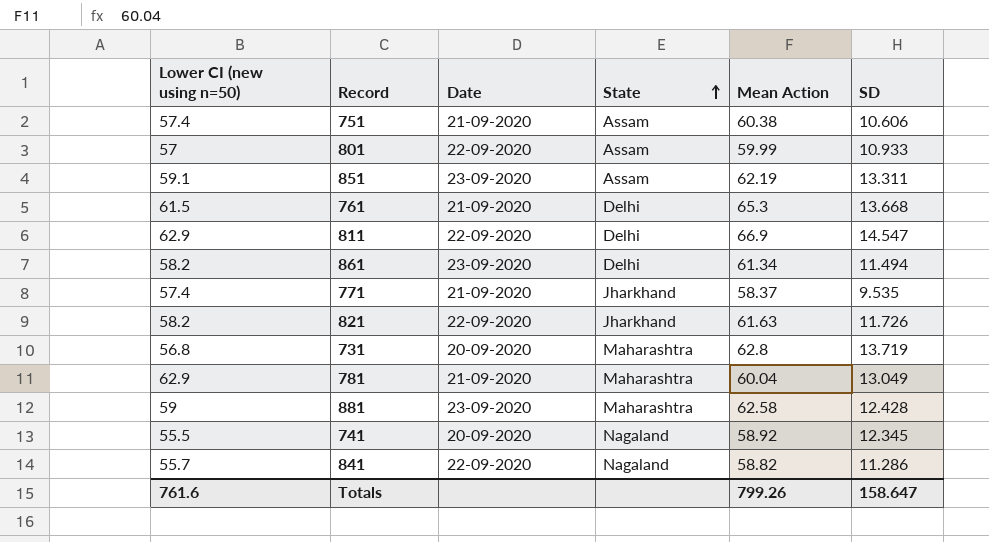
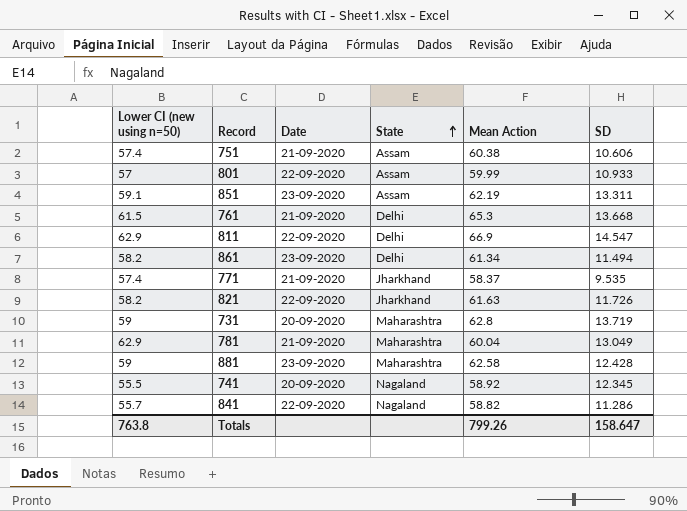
731 | Lower CI (new using n=50): 56.8 -> 59
Totals | Lower CI (new using n=50): 761.6 -> 763.8

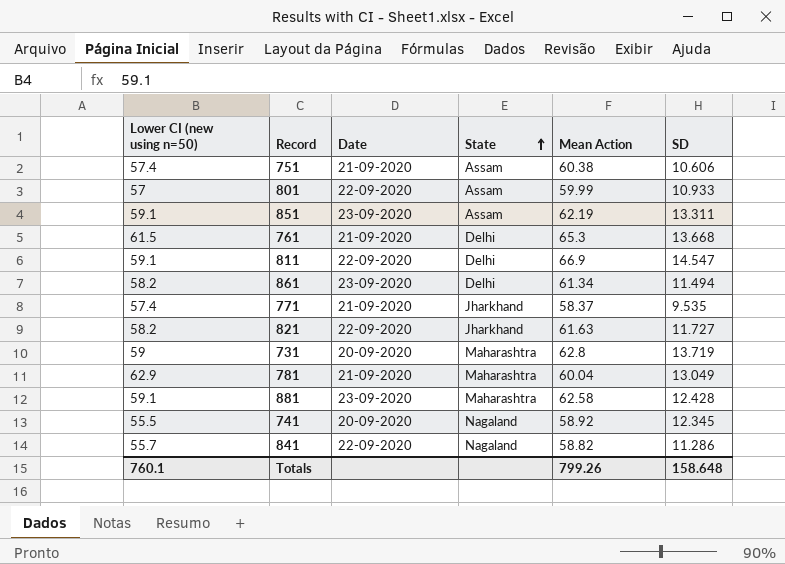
811 | Lower CI (new using n=50): 62.9 -> 59.1
821 | SD: 11.726 -> 11.727
881 | Lower CI (new using n=50): 59 -> 59.1
Totals | Lower CI (new using n=50): 763.8 -> 760.1
Totals | SD: 158.647 -> 158.648

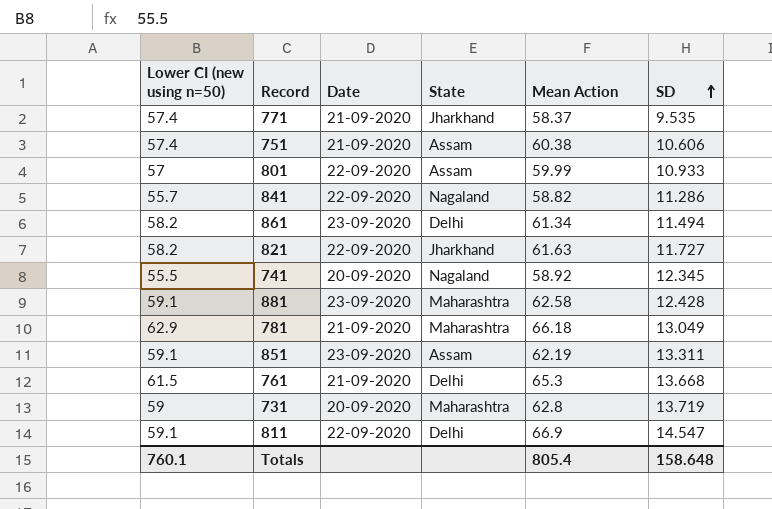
row order: State ascending -> SD ascending
781 | Mean Action: 60.04 -> 66.18
Totals | Mean Action: 799.26 -> 805.4

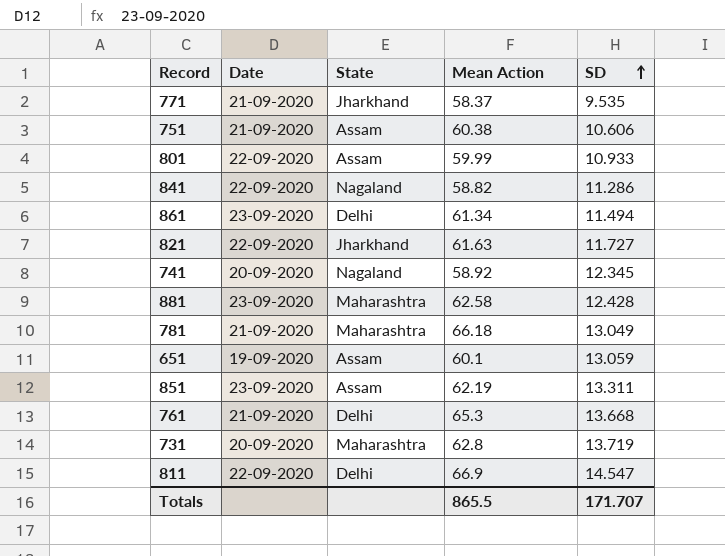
column Lower CI (new using n=50) | position: 1 -> none
row 651: none -> 19-09-2020 | Assam | 60.1 | 13.059
Totals | Mean Action: 805.4 -> 865.5
Totals | SD: 158.648 -> 171.707

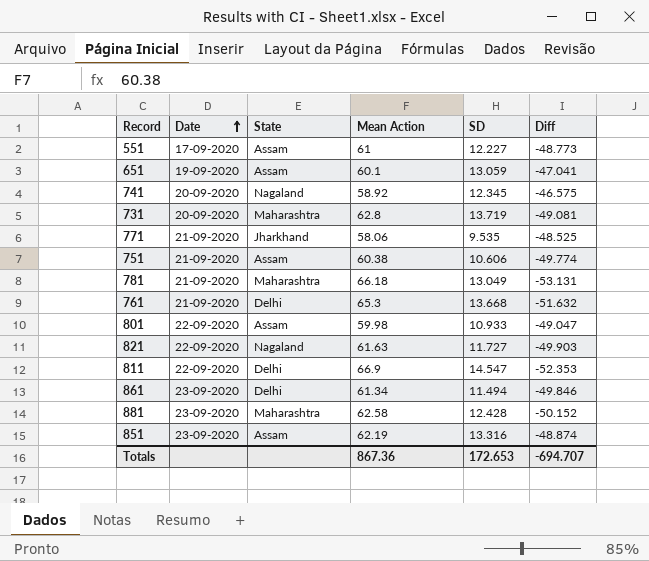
row order: SD ascending -> Date ascending
column Diff | formula: none -> [SD] - [Mean Action]
row 841: 22-09-2020 | Nagaland | 58.82 | 11.286 -> none
row 551: none -> 17-09-2020 | Assam | 61 | 12.227 | -48.773
771 | Mean Action: 58.37 -> 58.06
801 | Mean Action: 59.99 -> 59.98
821 | State: Jharkhand -> Nagaland
851 | SD: 13.311 -> 13.316
Totals | Mean Action: 865.5 -> 867.36
Totals | SD: 171.707 -> 172.653

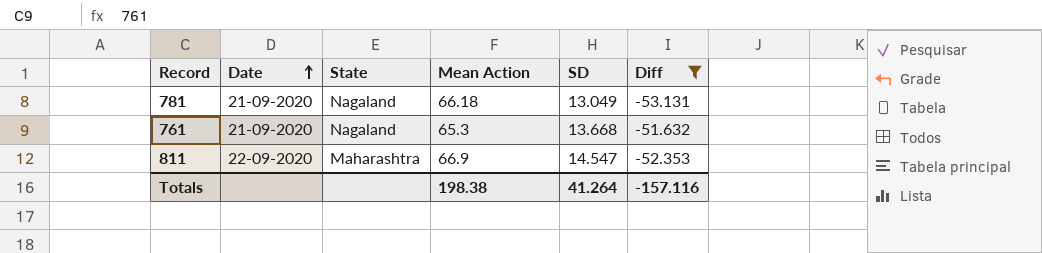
filter: none -> Diff <= -51.632
781 | State: Maharashtra -> Nagaland
761 | State: Delhi -> Nagaland
811 | State: Delhi -> Maharashtra
Totals | Mean Action: 867.36 -> 198.38
Totals | SD: 172.653 -> 41.264
Totals | Diff: -694.707 -> -157.116

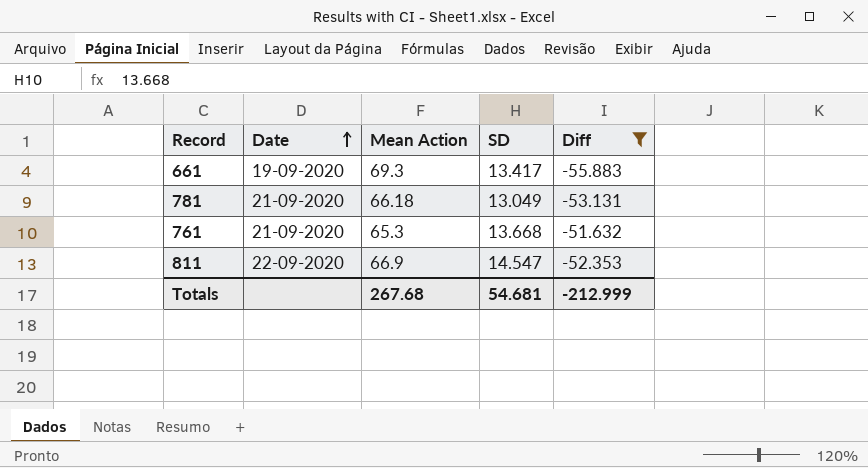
column State | position: 3 -> none
row 661: none -> 19-09-2020 | 69.3 | 13.417 | -55.883
Totals | Mean Action: 198.38 -> 267.68
Totals | SD: 41.264 -> 54.681
Totals | Diff: -157.116 -> -212.999

